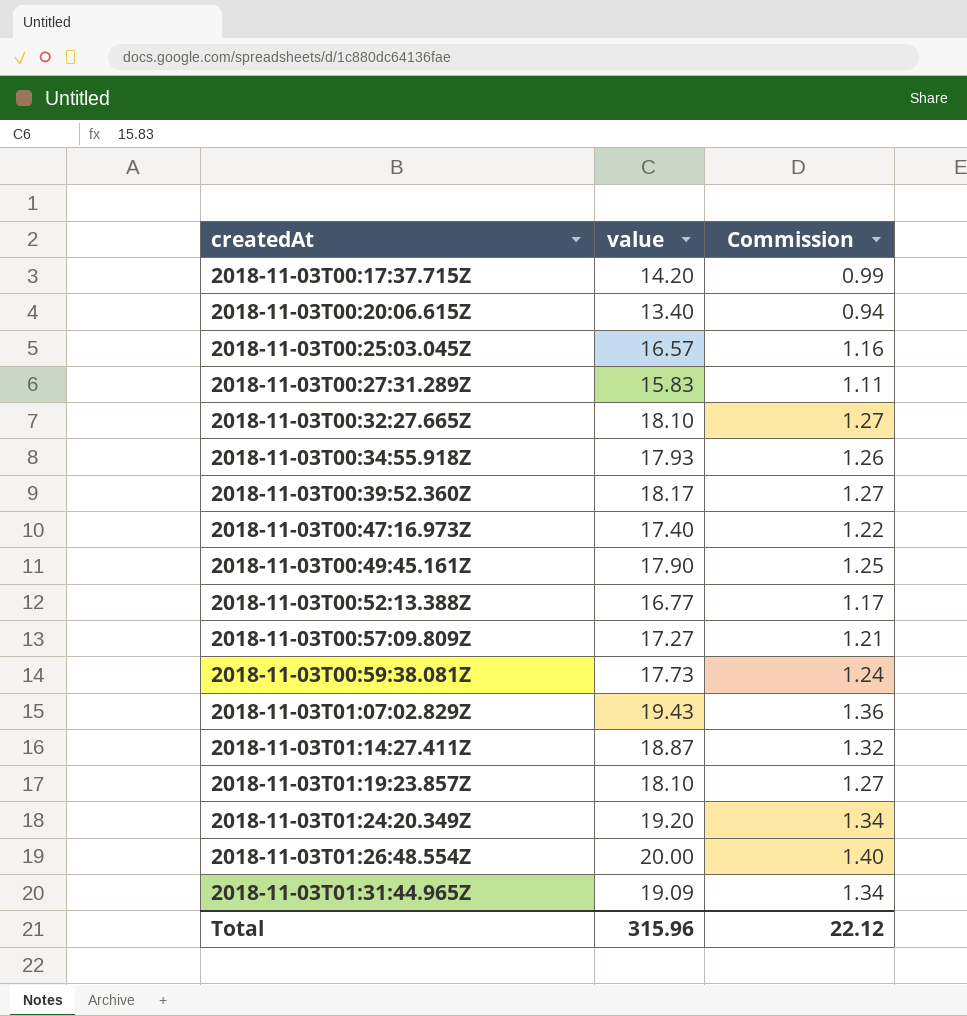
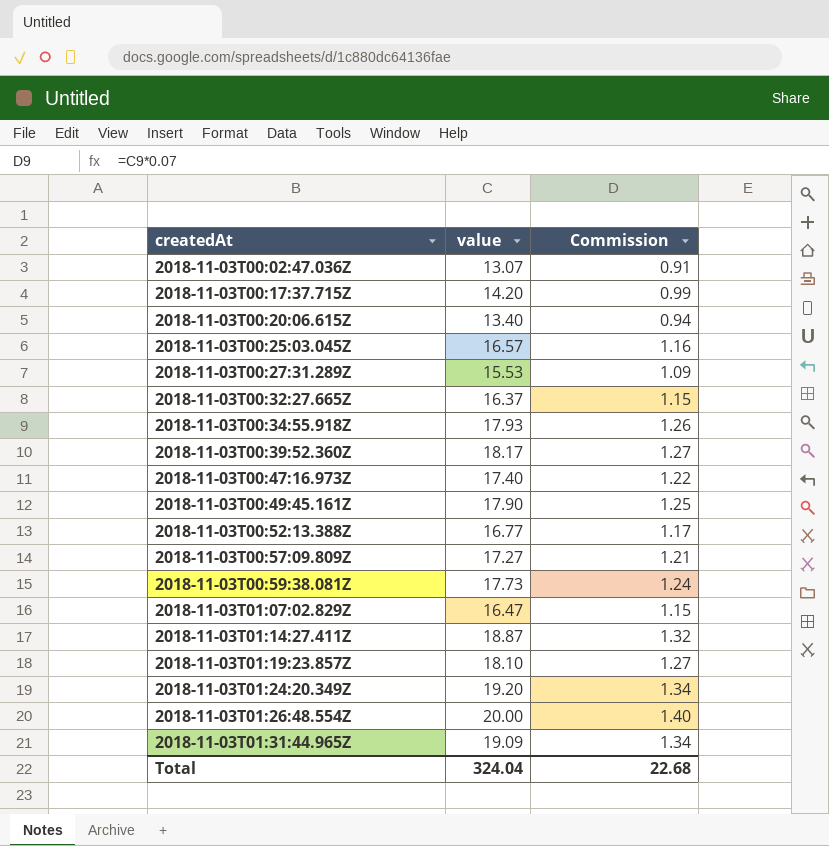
row 2018-11-03T00:02:47.036Z: none -> 13.07 | 0.91
2018-11-03T00:27:31.289Z | value: 15.83 -> 15.53
2018-11-03T00:27:31.289Z | Commission: 1.11 -> 1.09
2018-11-03T00:32:27.665Z | value: 18.10 -> 16.37
2018-11-03T00:32:27.665Z | Commission: 1.27 -> 1.15
2018-11-03T01:07:02.829Z | value: 19.43 -> 16.47
2018-11-03T01:07:02.829Z | Commission: 1.36 -> 1.15
Total | value: 315.96 -> 324.04
Total | Commission: 22.12 -> 22.68

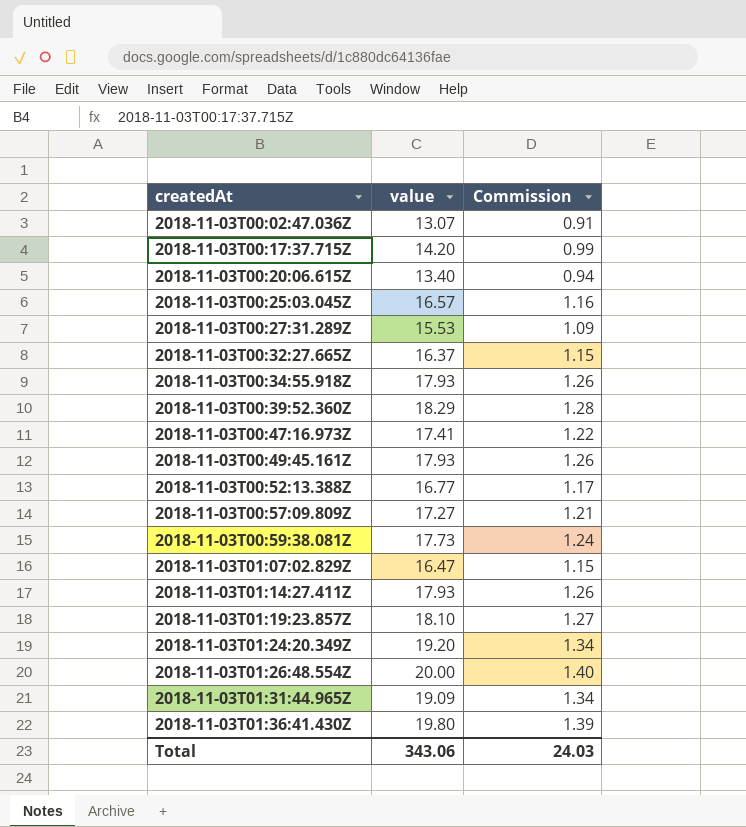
2018-11-03T00:39:52.360Z | value: 18.17 -> 18.29
2018-11-03T00:39:52.360Z | Commission: 1.27 -> 1.28
2018-11-03T00:47:16.973Z | value: 17.40 -> 17.41
2018-11-03T00:49:45.161Z | value: 17.90 -> 17.93
2018-11-03T00:49:45.161Z | Commission: 1.25 -> 1.26
2018-11-03T01:14:27.411Z | value: 18.87 -> 17.93
2018-11-03T01:14:27.411Z | Commission: 1.32 -> 1.26
row 2018-11-03T01:36:41.430Z: none -> 19.80 | 1.39
Total | value: 324.04 -> 343.06
Total | Commission: 22.68 -> 24.03

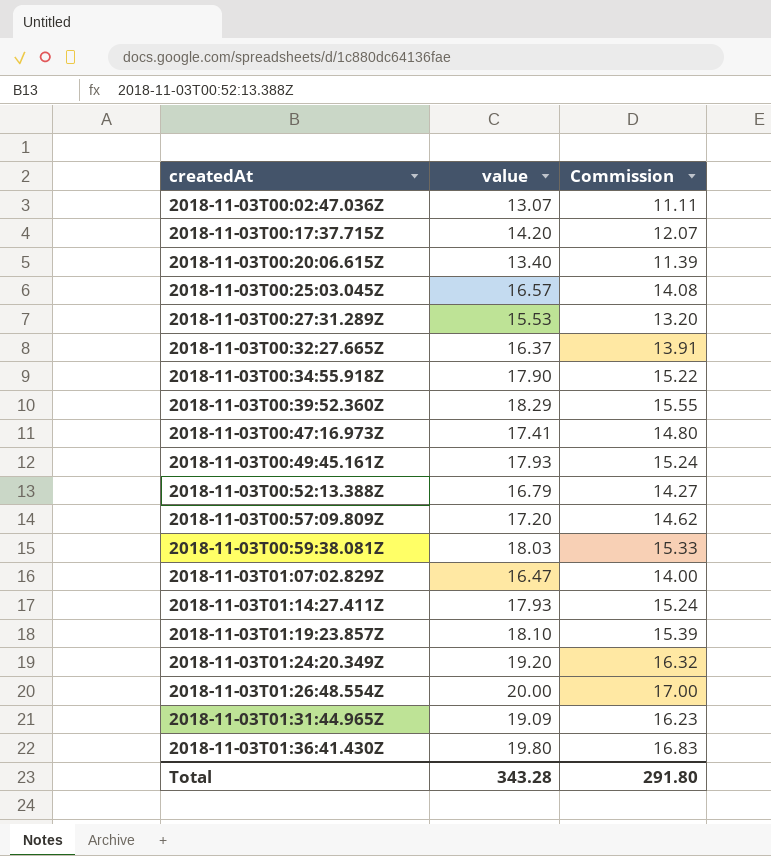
column Commission | formula: [value] * 0.07 -> [value] * 0.85
2018-11-03T00:34:55.918Z | value: 17.93 -> 17.90
2018-11-03T00:52:13.388Z | value: 16.77 -> 16.79
2018-11-03T00:57:09.809Z | value: 17.27 -> 17.20
2018-11-03T00:59:38.081Z | value: 17.73 -> 18.03
Total | value: 343.06 -> 343.28
Total | Commission: 24.03 -> 291.80

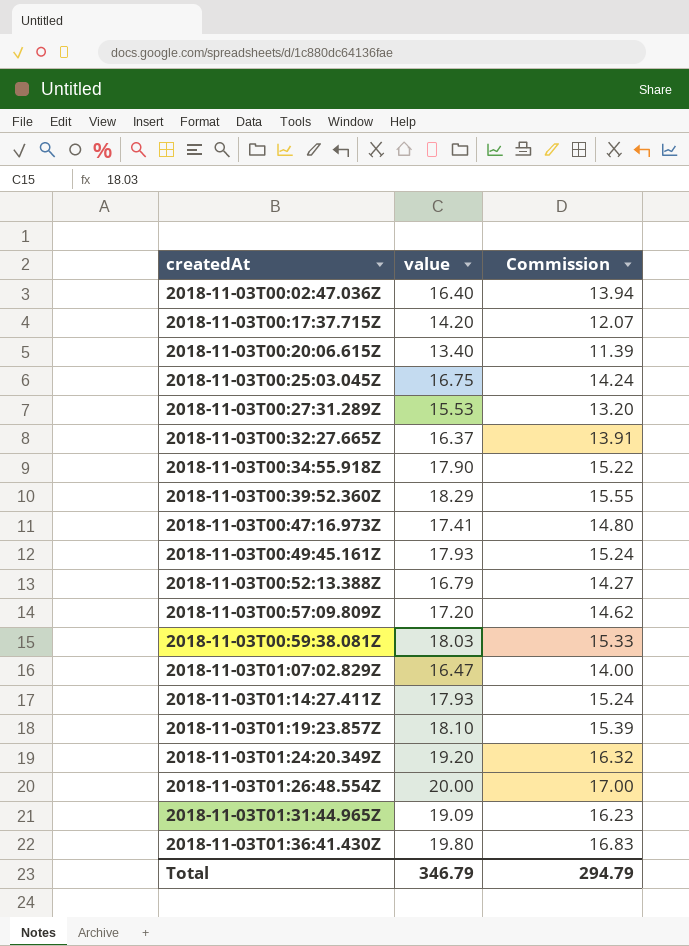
2018-11-03T00:02:47.036Z | value: 13.07 -> 16.40
2018-11-03T00:02:47.036Z | Commission: 11.11 -> 13.94
2018-11-03T00:25:03.045Z | value: 16.57 -> 16.75
2018-11-03T00:25:03.045Z | Commission: 14.08 -> 14.24
Total | value: 343.28 -> 346.79
Total | Commission: 291.80 -> 294.79

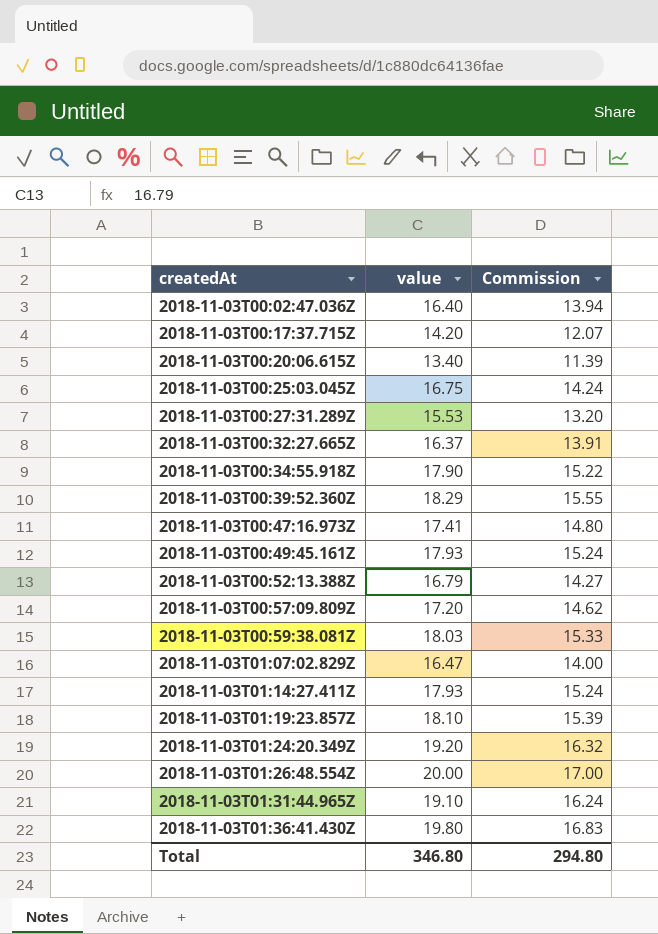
2018-11-03T01:31:44.965Z | value: 19.09 -> 19.10
2018-11-03T01:31:44.965Z | Commission: 16.23 -> 16.24
Total | value: 346.79 -> 346.80
Total | Commission: 294.79 -> 294.80

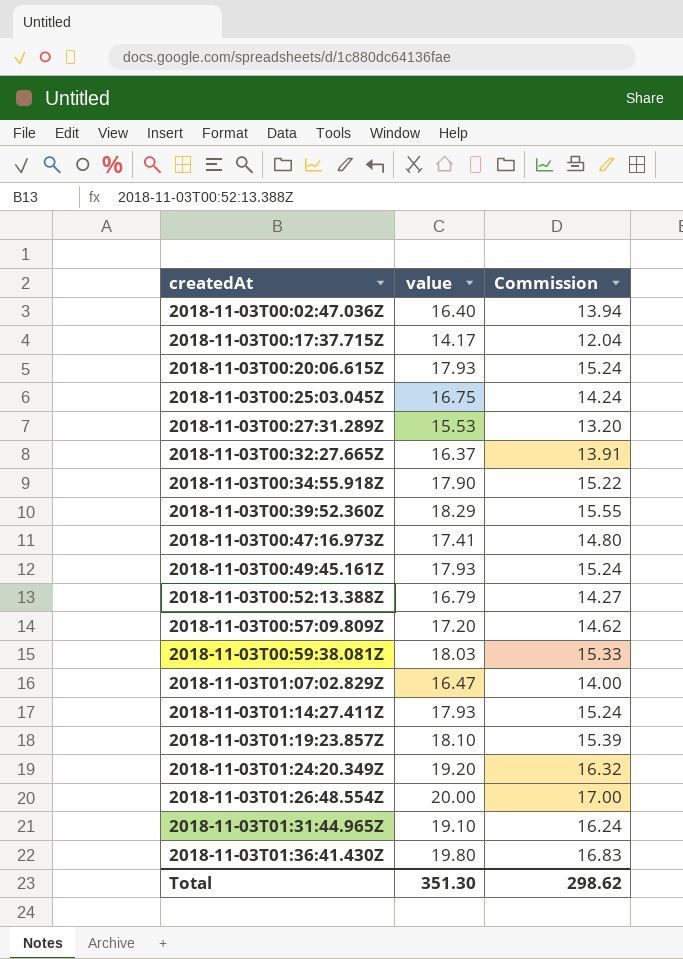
2018-11-03T00:17:37.715Z | value: 14.20 -> 14.17
2018-11-03T00:17:37.715Z | Commission: 12.07 -> 12.04
2018-11-03T00:20:06.615Z | value: 13.40 -> 17.93
2018-11-03T00:20:06.615Z | Commission: 11.39 -> 15.24
Total | value: 346.80 -> 351.30
Total | Commission: 294.80 -> 298.62

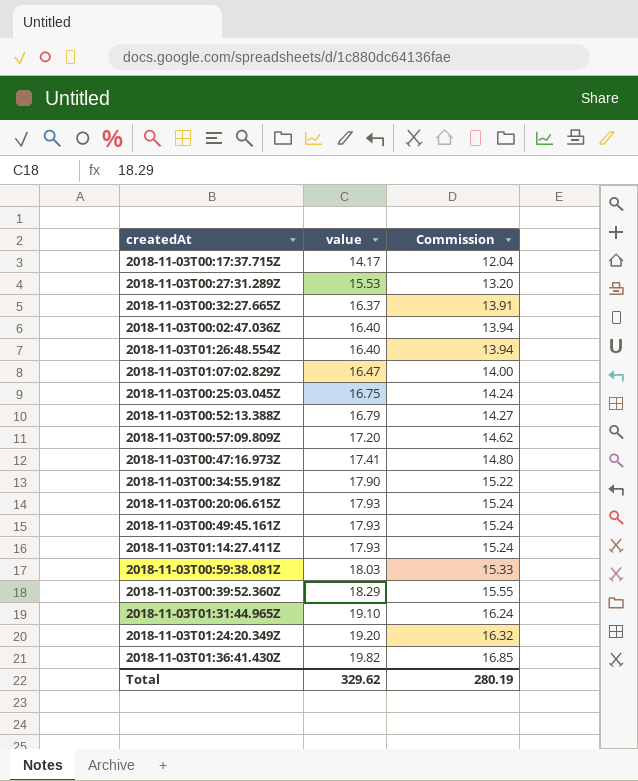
row order: createdAt ascending -> value ascending
row 2018-11-03T01:19:23.857Z: 18.10 | 15.39 -> none
2018-11-03T01:26:48.554Z | value: 20.00 -> 16.40
2018-11-03T01:26:48.554Z | Commission: 17.00 -> 13.94
2018-11-03T01:36:41.430Z | value: 19.80 -> 19.82
2018-11-03T01:36:41.430Z | Commission: 16.83 -> 16.85
Total | value: 351.30 -> 329.62
Total | Commission: 298.62 -> 280.19

